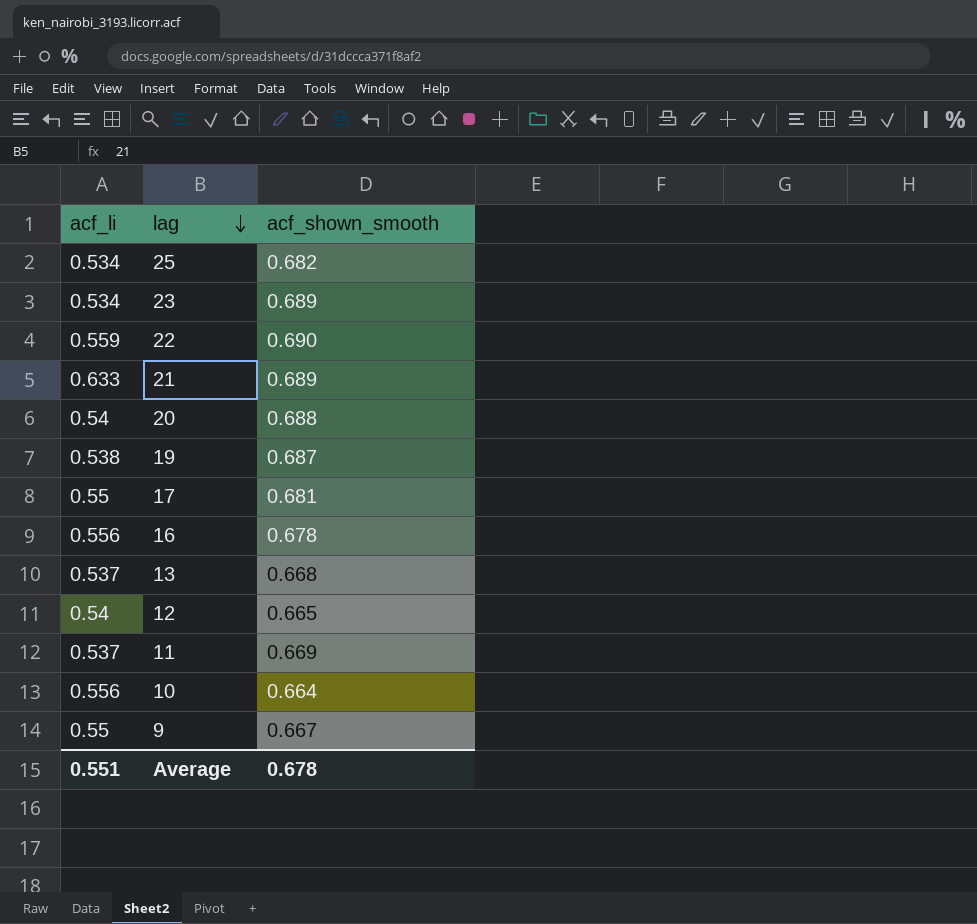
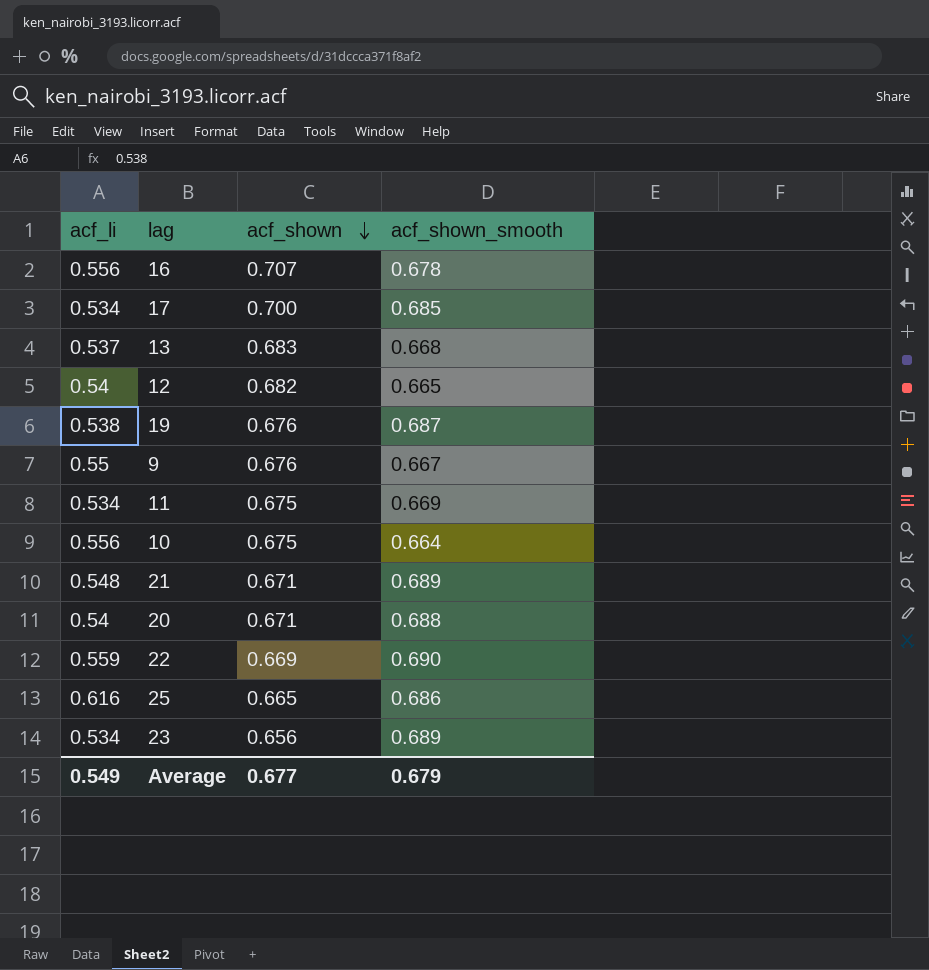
row order: lag descending -> acf_shown descending
column acf_shown | position: none -> 3
17 | acf_li: 0.55 -> 0.534
17 | acf_shown_smooth: 0.681 -> 0.685
11 | acf_li: 0.537 -> 0.534
21 | acf_li: 0.633 -> 0.548
25 | acf_li: 0.534 -> 0.616
25 | acf_shown_smooth: 0.682 -> 0.686
Average | acf_li: 0.551 -> 0.549
Average | acf_shown_smooth: 0.678 -> 0.679

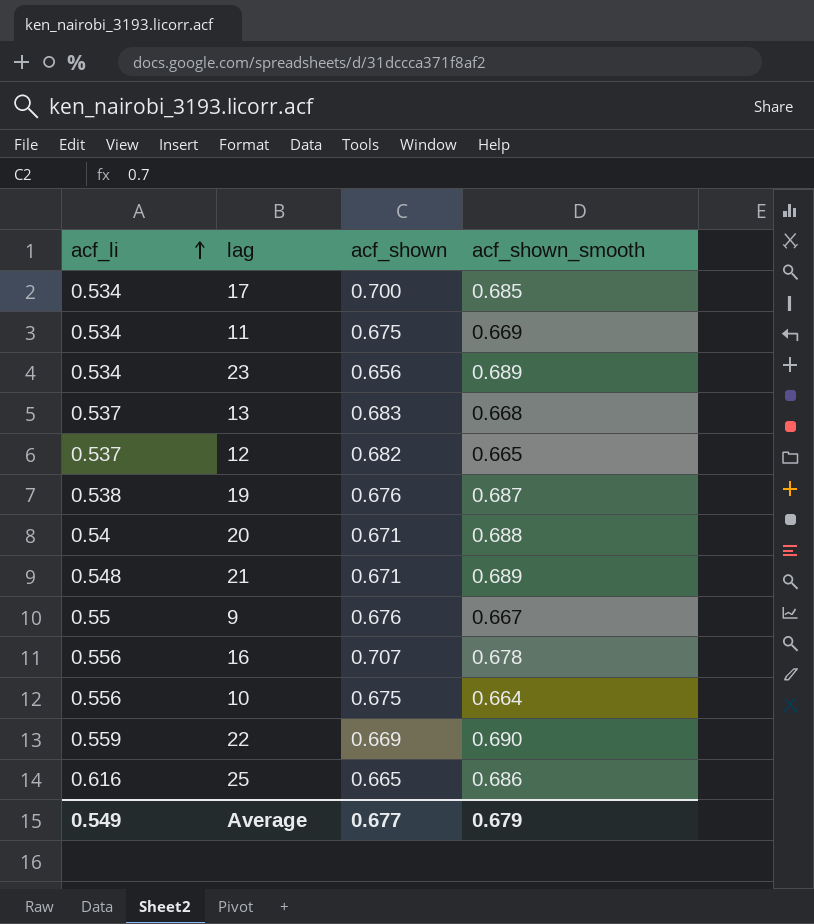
row order: acf_shown descending -> acf_li ascending
12 | acf_li: 0.54 -> 0.537

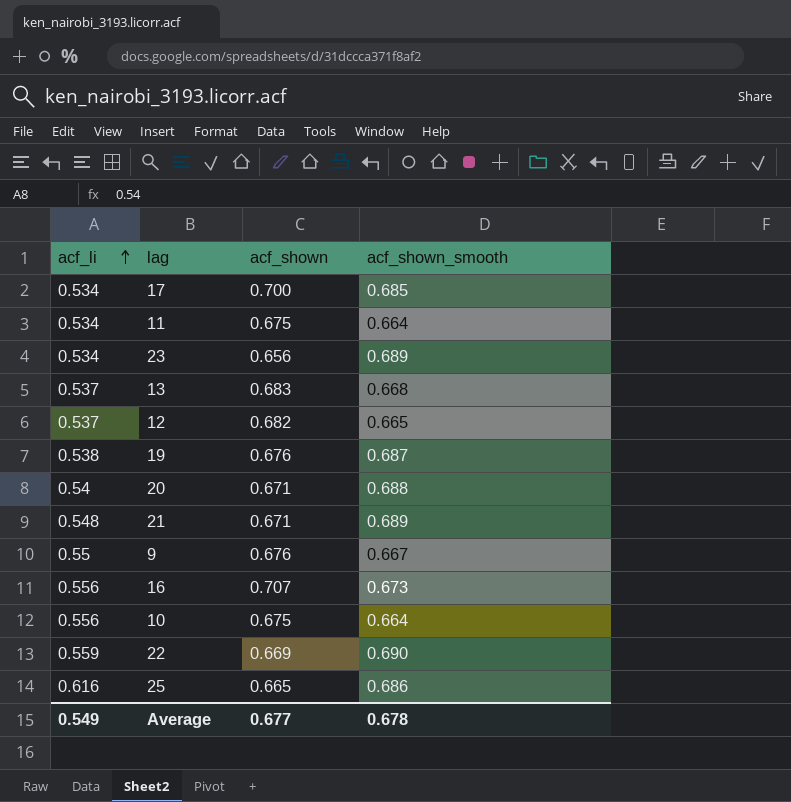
11 | acf_shown_smooth: 0.669 -> 0.664
16 | acf_shown_smooth: 0.678 -> 0.673
Average | acf_shown_smooth: 0.679 -> 0.678

